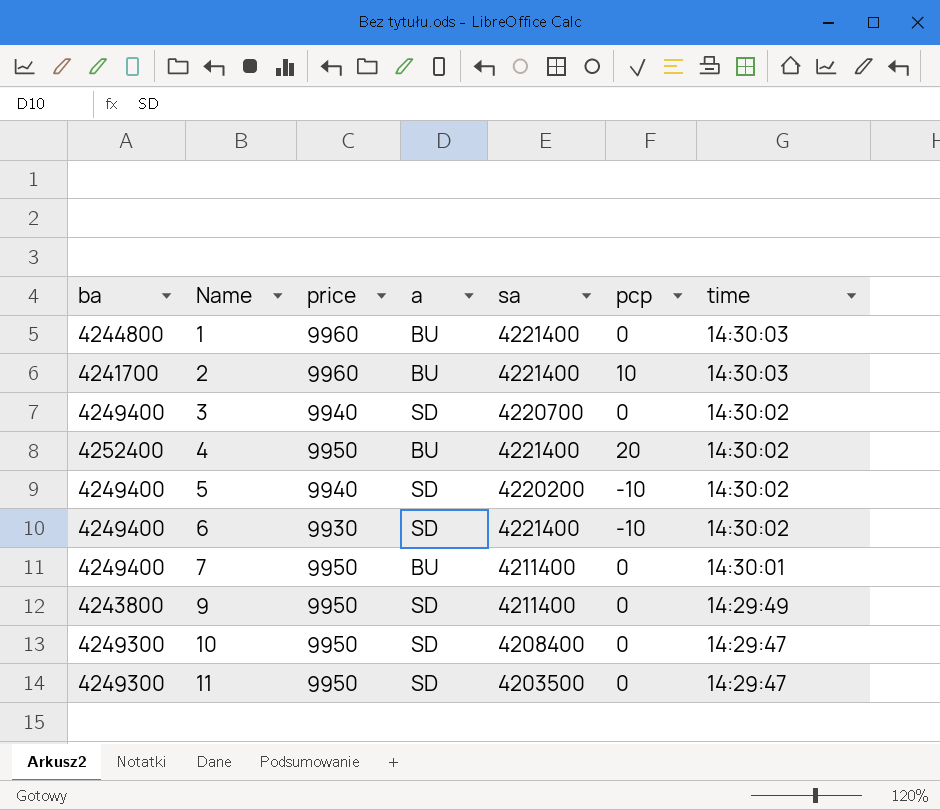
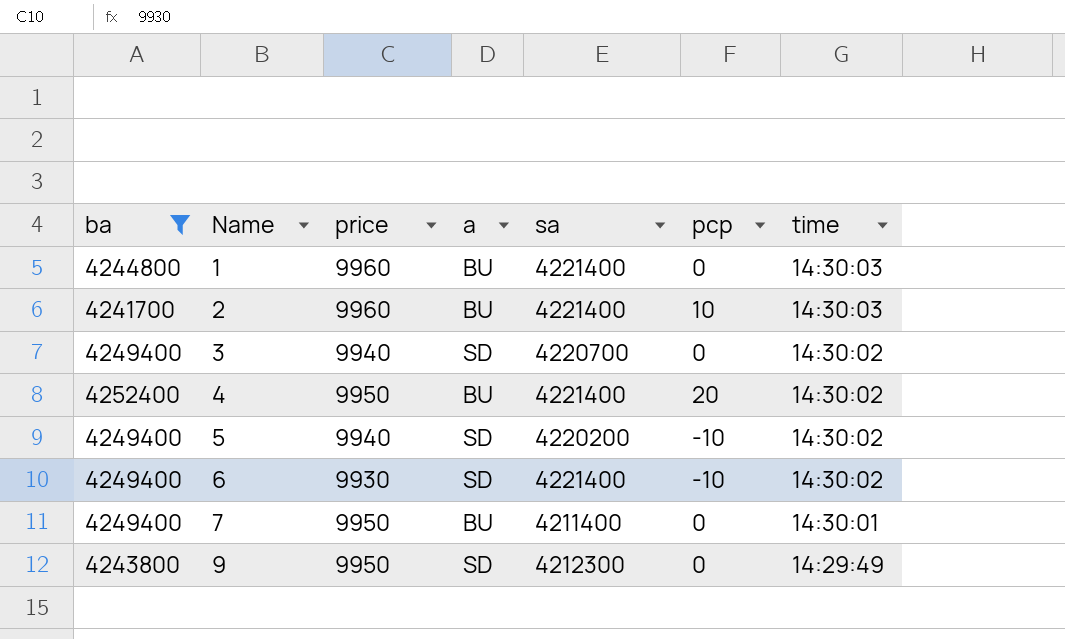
filter: none -> ba != 4249300
9 | sa: 4211400 -> 4212300

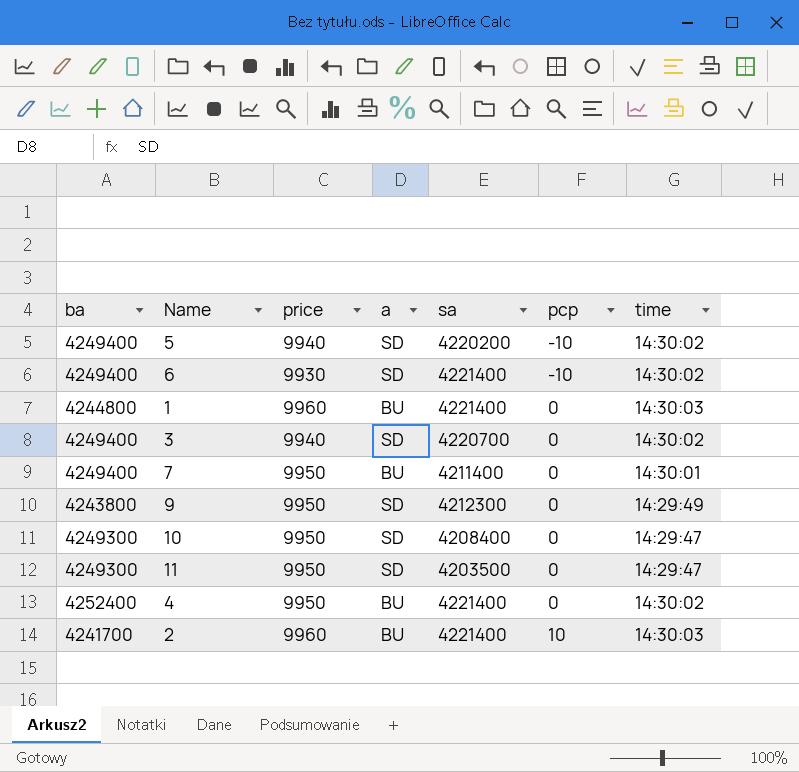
filter: ba != 4249300 -> none
row order: Name ascending -> pcp ascending
4 | pcp: 20 -> 0

